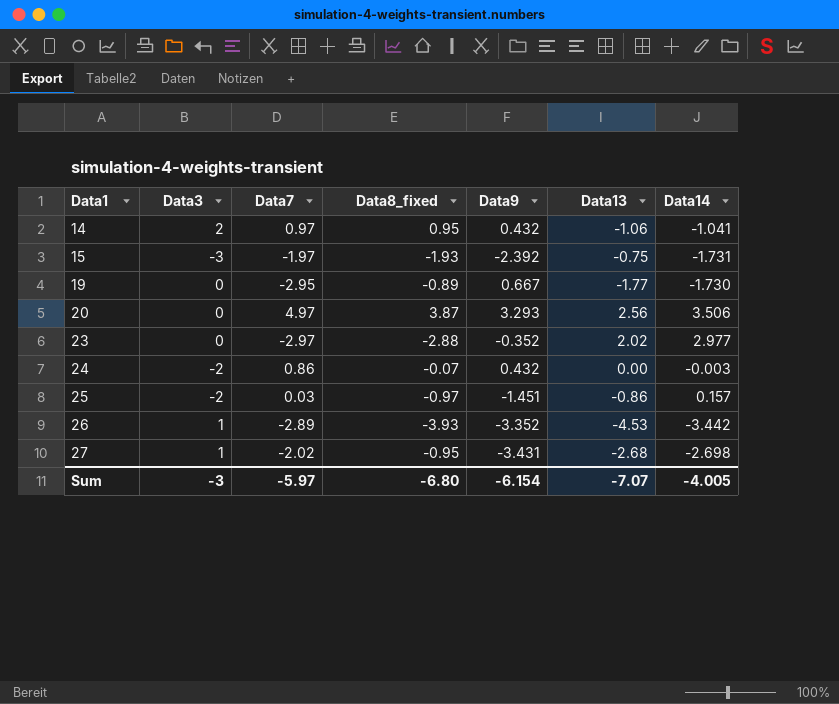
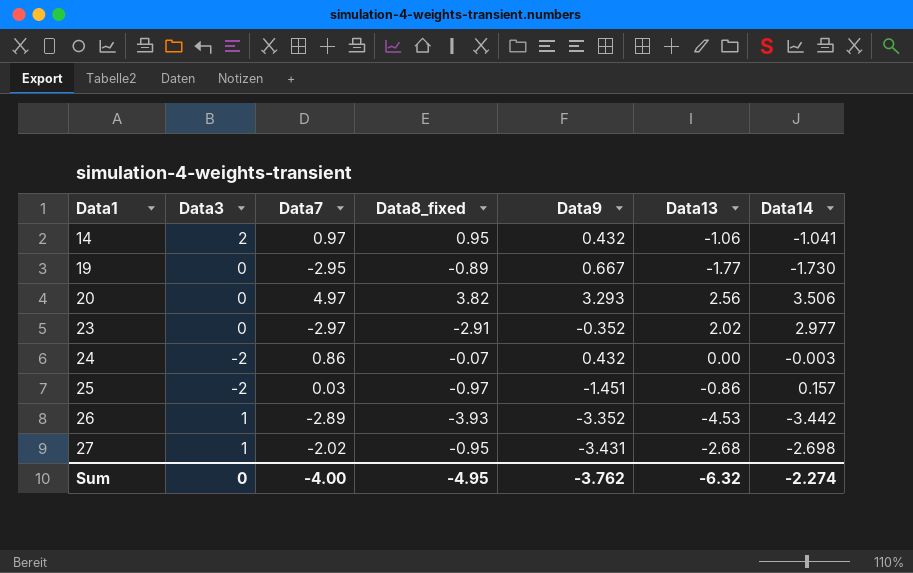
row 15: -3 | -1.97 | -1.93 | -2.392 | -0.75 | -1.731 -> none
20 | Data8_fixed: 3.87 -> 3.82
23 | Data8_fixed: -2.88 -> -2.91
Sum | Data3: -3 -> 0
Sum | Data7: -5.97 -> -4.00
Sum | Data8_fixed: -6.80 -> -4.95
Sum | Data9: -6.154 -> -3.762
Sum | Data13: -7.07 -> -6.32
Sum | Data14: -4.005 -> -2.274

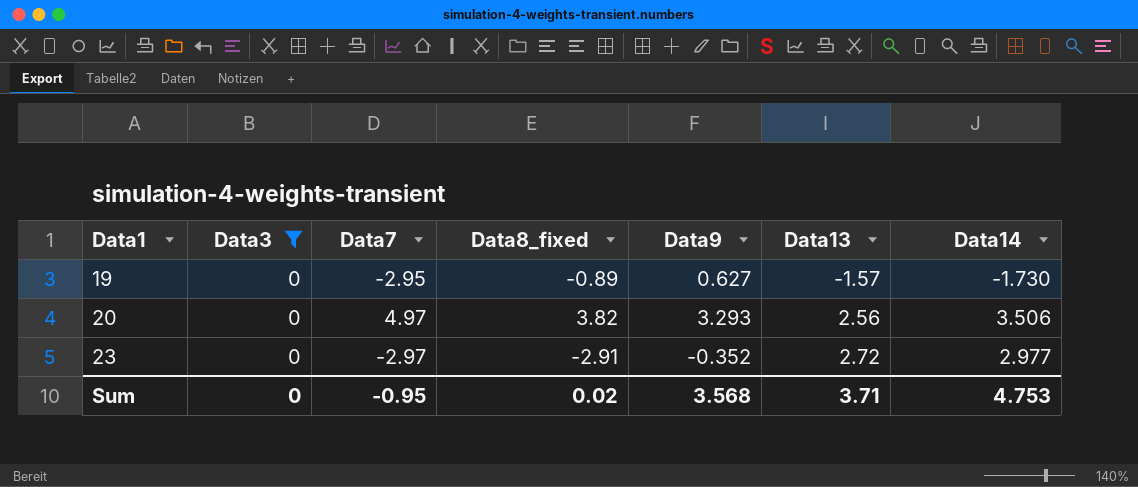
filter: none -> Data3 = 0
19 | Data9: 0.667 -> 0.627
19 | Data13: -1.77 -> -1.57
23 | Data13: 2.02 -> 2.72
Sum | Data7: -4.00 -> -0.95
Sum | Data8_fixed: -4.95 -> 0.02
Sum | Data9: -3.762 -> 3.568
Sum | Data13: -6.32 -> 3.71
Sum | Data14: -2.274 -> 4.753

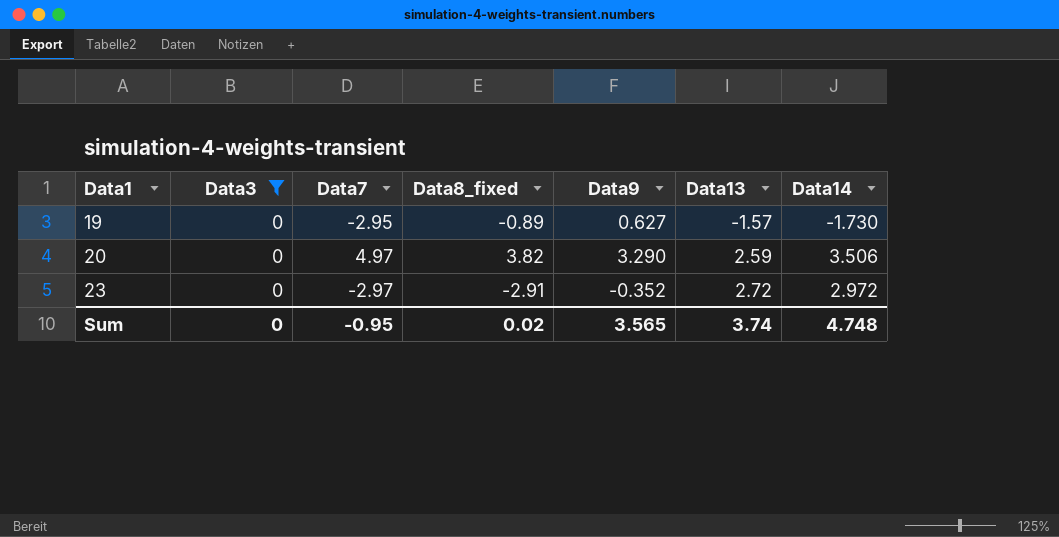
20 | Data9: 3.293 -> 3.290
20 | Data13: 2.56 -> 2.59
23 | Data14: 2.977 -> 2.972
Sum | Data9: 3.568 -> 3.565
Sum | Data13: 3.71 -> 3.74
Sum | Data14: 4.753 -> 4.748

